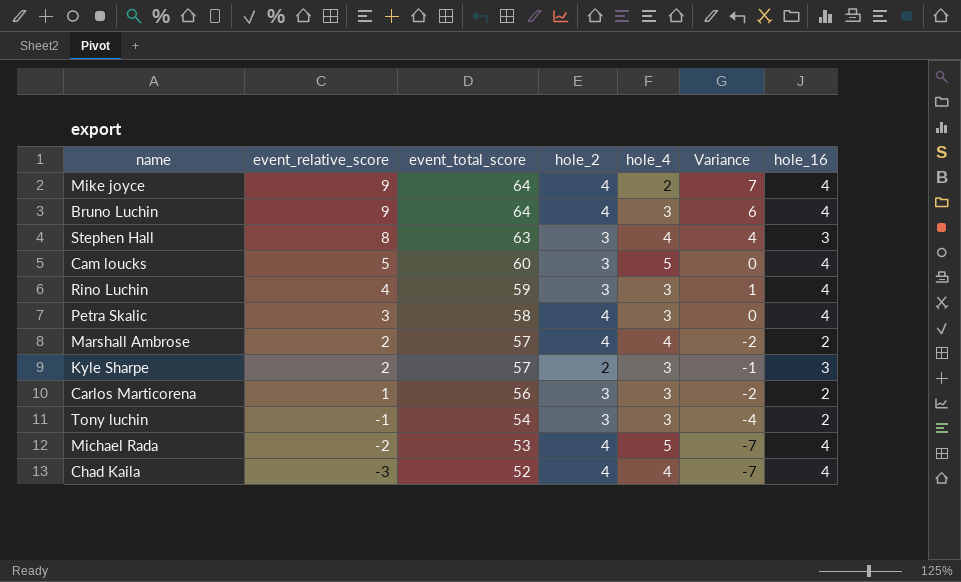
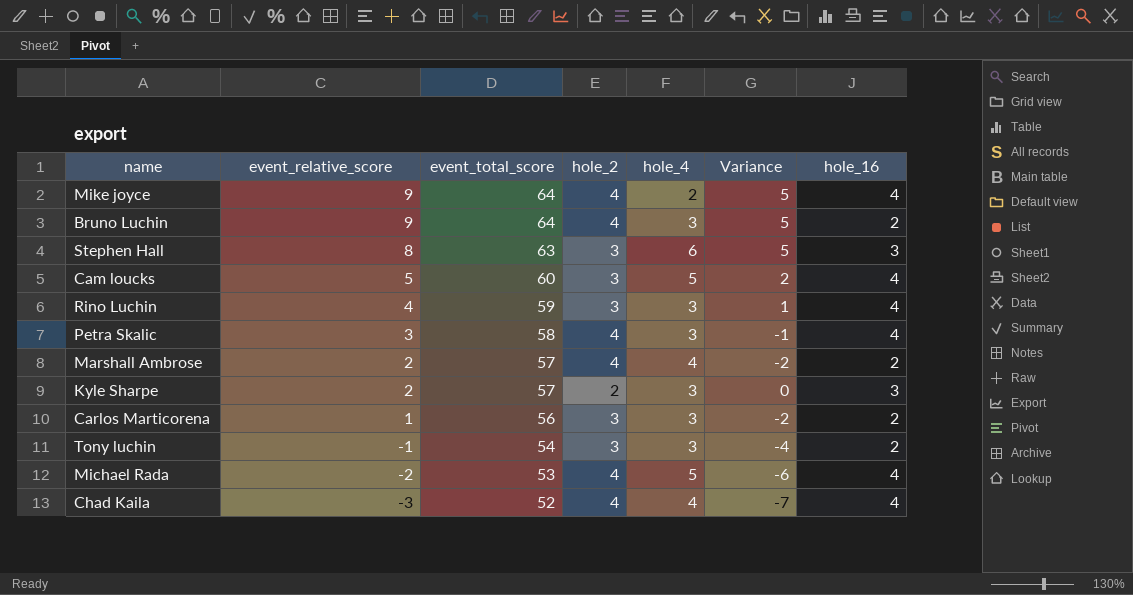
column Variance | formula: [event_relative_score] - [hole_4] -> [event_relative_score] - [hole_2]
Bruno Luchin | hole_16: 4 -> 2
Stephen Hall | hole_4: 4 -> 6

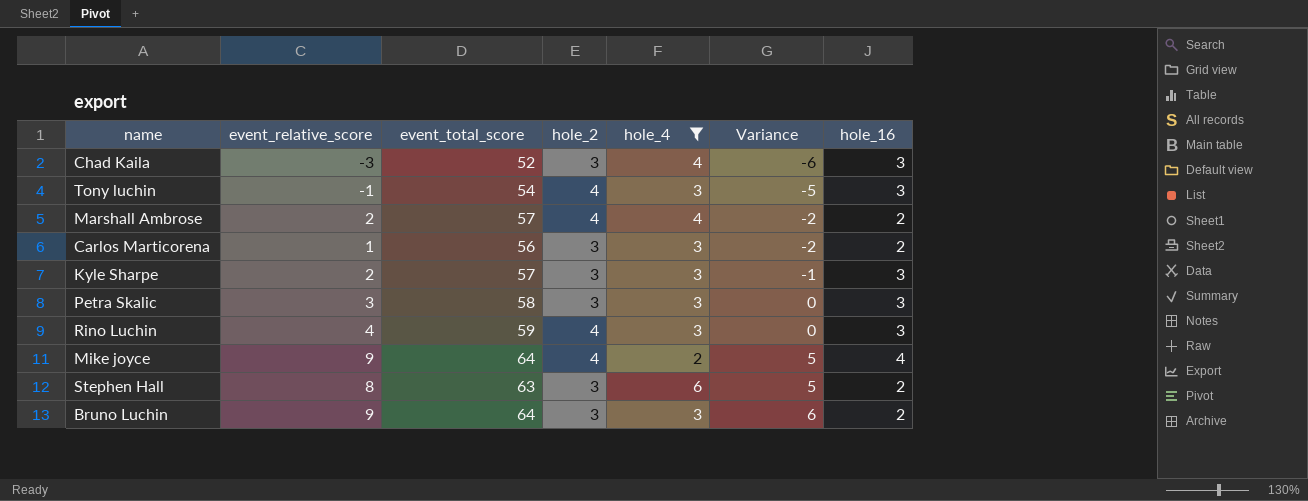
filter: none -> hole_4 != 5
row order: event_relative_score descending -> Variance ascending
Chad Kaila | hole_2: 4 -> 3
Chad Kaila | Variance: -7 -> -6
Chad Kaila | hole_16: 4 -> 3
Tony luchin | hole_2: 3 -> 4
Tony luchin | Variance: -4 -> -5
Tony luchin | hole_16: 2 -> 3
Kyle Sharpe | hole_2: 2 -> 3
Kyle Sharpe | Variance: 0 -> -1
Petra Skalic | hole_2: 4 -> 3
Petra Skalic | Variance: -1 -> 0
Petra Skalic | hole_16: 4 -> 3
Rino Luchin | hole_2: 3 -> 4
Rino Luchin | Variance: 1 -> 0
Rino Luchin | hole_16: 4 -> 3
Stephen Hall | hole_16: 3 -> 2
Bruno Luchin | hole_2: 4 -> 3
Bruno Luchin | Variance: 5 -> 6

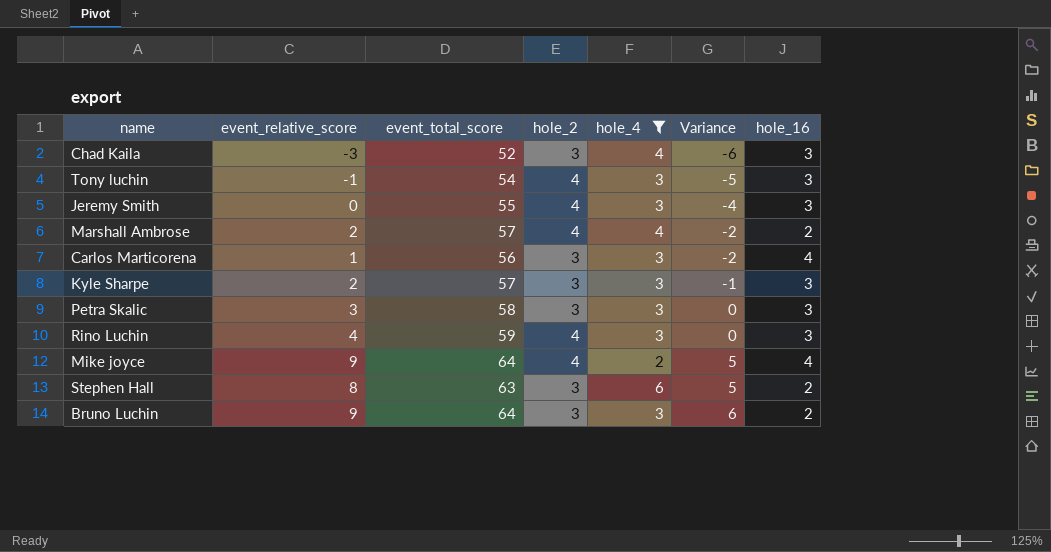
row Jeremy Smith: none -> 0 | 55 | 4 | 3 | -4 | 3
Carlos Marticorena | hole_16: 2 -> 4

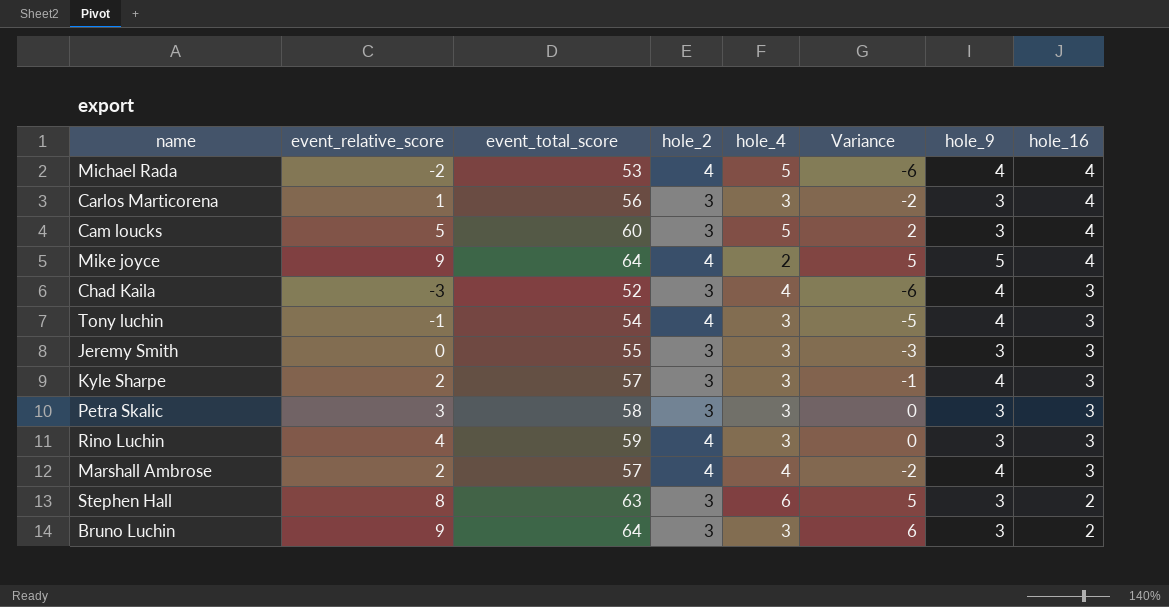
filter: hole_4 != 5 -> none
row order: Variance ascending -> hole_16 descending
column hole_9 | position: none -> 7
Jeremy Smith | hole_2: 4 -> 3
Jeremy Smith | Variance: -4 -> -3
Marshall Ambrose | hole_16: 2 -> 3

